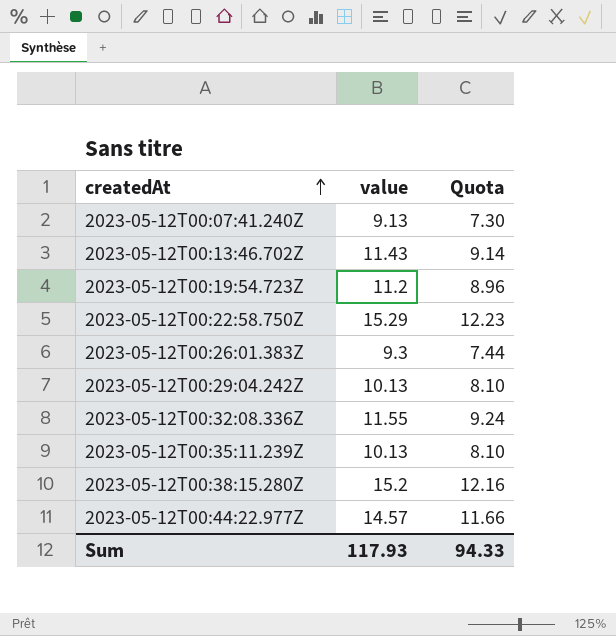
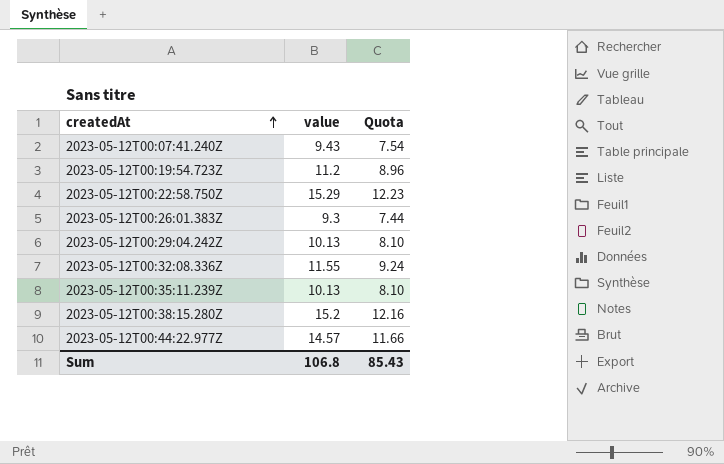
row 2023-05-12T00:13:46.702Z: 11.43 | 9.14 -> none
2023-05-12T00:07:41.240Z | value: 9.13 -> 9.43
2023-05-12T00:07:41.240Z | Quota: 7.30 -> 7.54
Sum | value: 117.93 -> 106.8
Sum | Quota: 94.33 -> 85.43

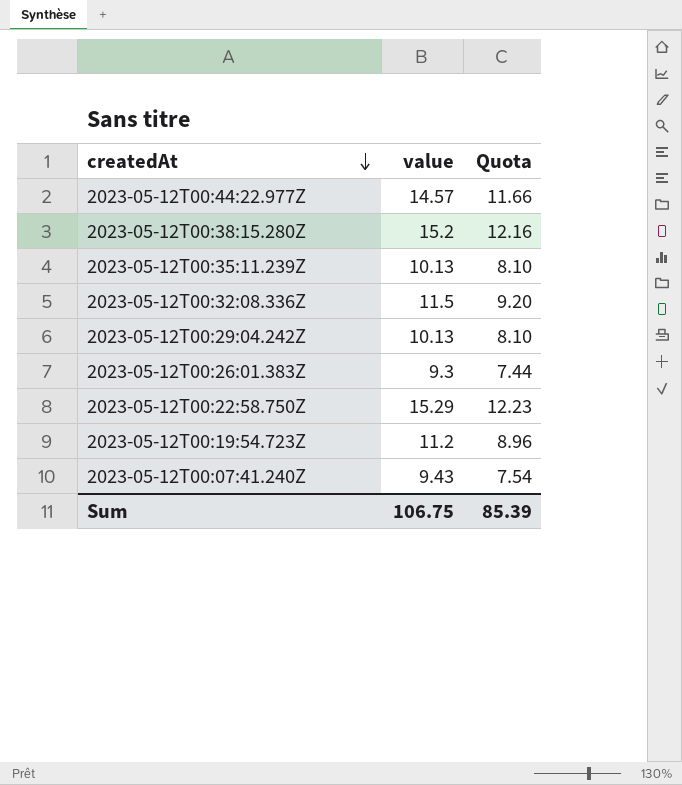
row order: createdAt ascending -> createdAt descending
2023-05-12T00:32:08.336Z | value: 11.55 -> 11.5
2023-05-12T00:32:08.336Z | Quota: 9.24 -> 9.20
Sum | value: 106.8 -> 106.75
Sum | Quota: 85.43 -> 85.39

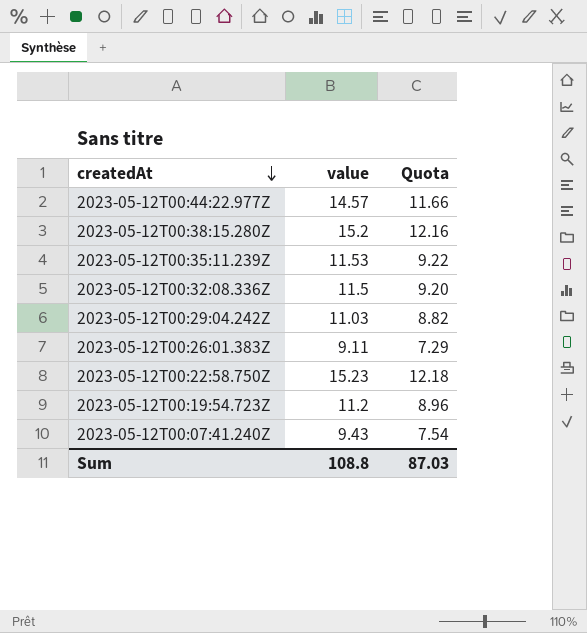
2023-05-12T00:35:11.239Z | value: 10.13 -> 11.53
2023-05-12T00:35:11.239Z | Quota: 8.10 -> 9.22
2023-05-12T00:29:04.242Z | value: 10.13 -> 11.03
2023-05-12T00:29:04.242Z | Quota: 8.10 -> 8.82
2023-05-12T00:26:01.383Z | value: 9.3 -> 9.11
2023-05-12T00:26:01.383Z | Quota: 7.44 -> 7.29
2023-05-12T00:22:58.750Z | value: 15.29 -> 15.23
2023-05-12T00:22:58.750Z | Quota: 12.23 -> 12.18
Sum | value: 106.75 -> 108.8
Sum | Quota: 85.39 -> 87.03

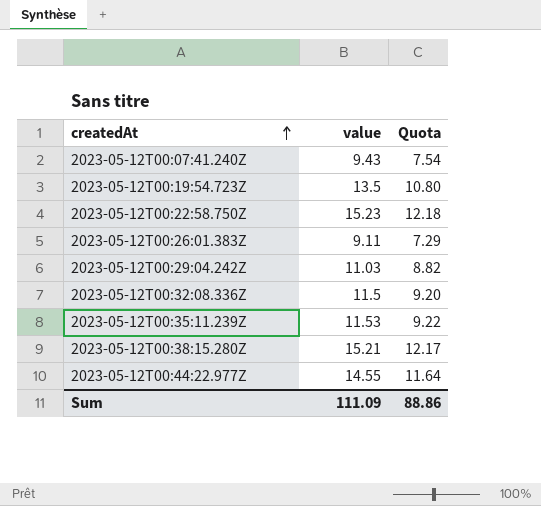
row order: createdAt descending -> createdAt ascending
2023-05-12T00:19:54.723Z | value: 11.2 -> 13.5
2023-05-12T00:19:54.723Z | Quota: 8.96 -> 10.80
2023-05-12T00:38:15.280Z | value: 15.2 -> 15.21
2023-05-12T00:38:15.280Z | Quota: 12.16 -> 12.17
2023-05-12T00:44:22.977Z | value: 14.57 -> 14.55
2023-05-12T00:44:22.977Z | Quota: 11.66 -> 11.64
Sum | value: 108.8 -> 111.09
Sum | Quota: 87.03 -> 88.86

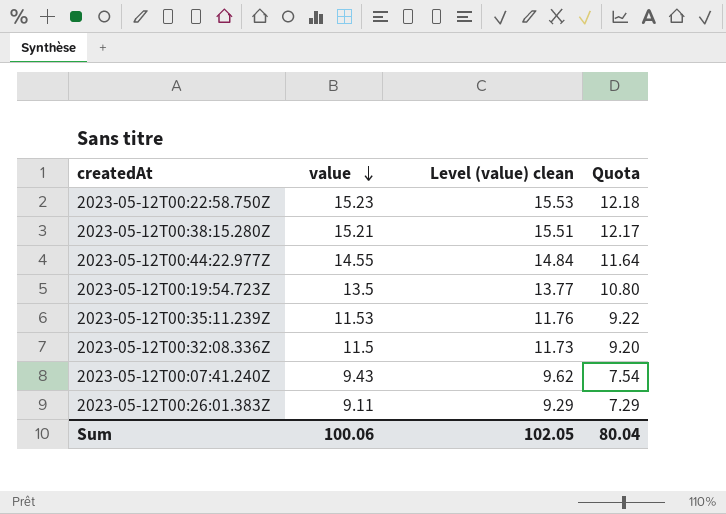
row order: createdAt ascending -> value descending
column Level (value) clean | formula: none -> [value] * 1.02
row 2023-05-12T00:29:04.242Z: 11.03 | 8.82 -> none
Sum | value: 111.09 -> 100.06
Sum | Quota: 88.86 -> 80.04

